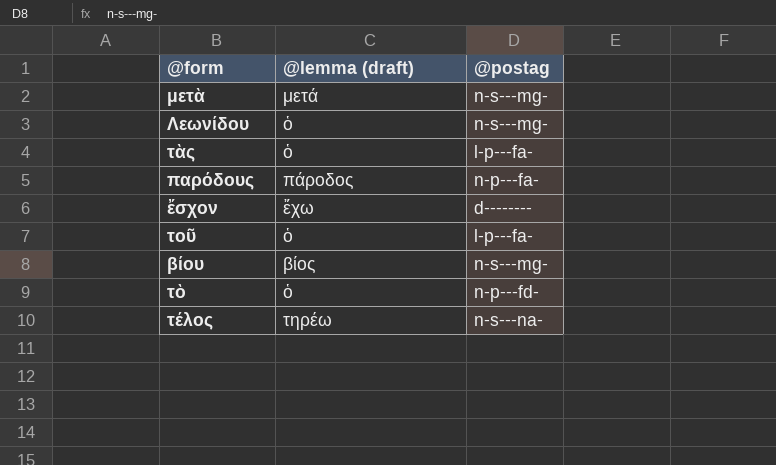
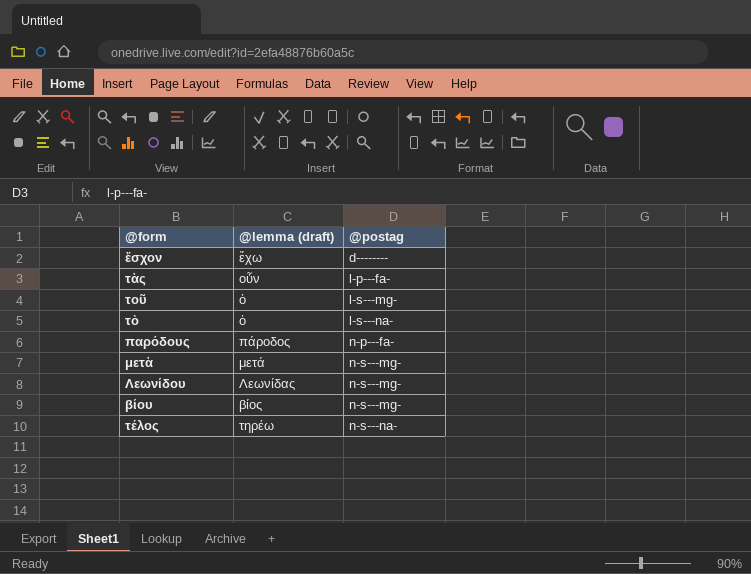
row order: none -> @postag ascending
τὰς | @lemma (draft): ὁ -> οὖν
τοῦ | @postag: l-p---fa- -> l-s---mg-
τὸ | @postag: n-p---fd- -> l-s---na-
Λεωνίδου | @lemma (draft): ὁ -> Λεωνίδας

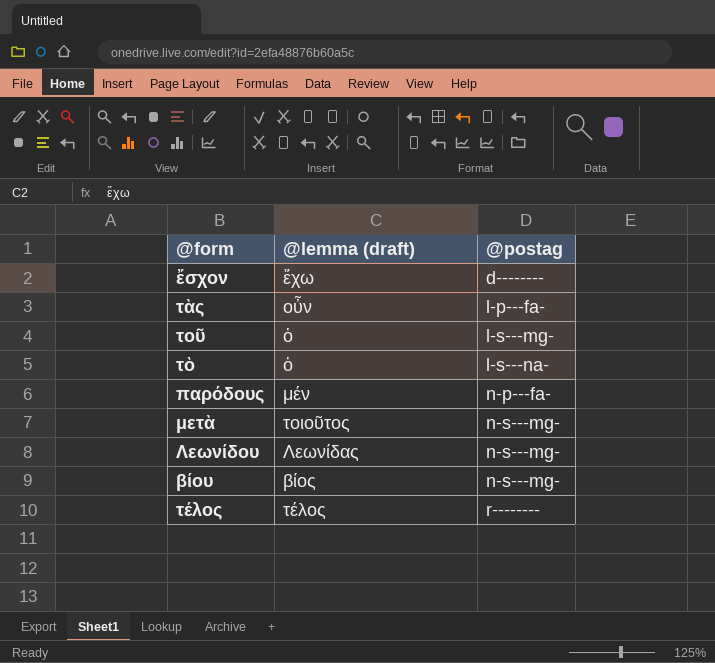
παρόδους | @lemma (draft): πάροδος -> μέν
μετὰ | @lemma (draft): μετά -> τοιοῦτος
τέλος | @lemma (draft): τηρέω -> τέλος
τέλος | @postag: n-s---na- -> r--------

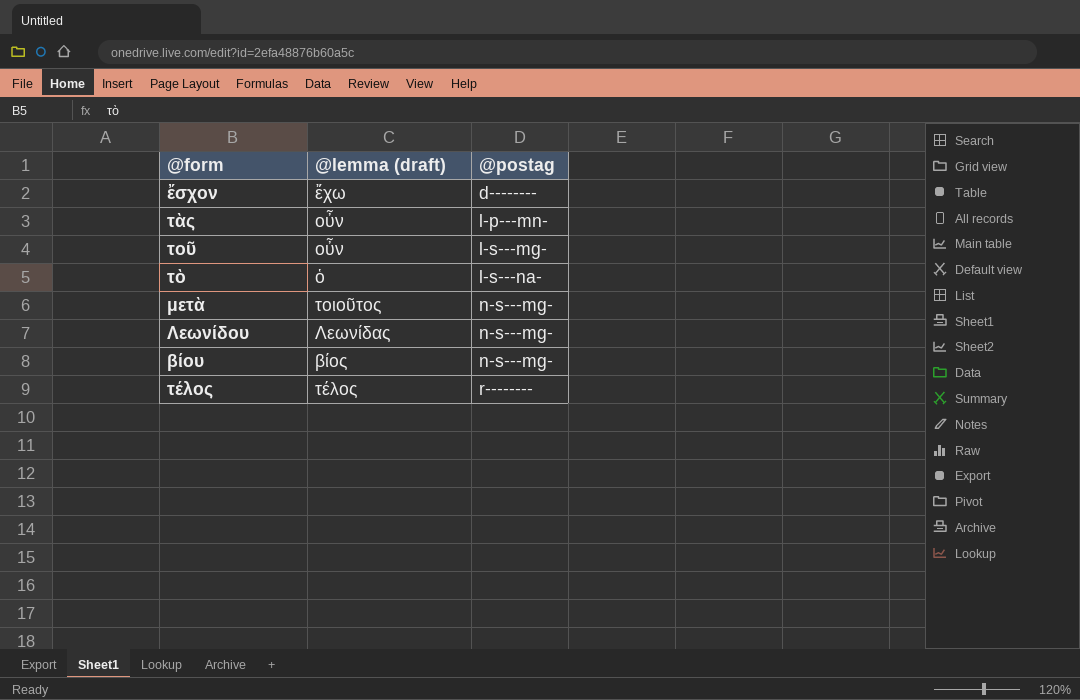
row παρόδους: μέν | n-p---fa- -> none
τὰς | @postag: l-p---fa- -> l-p---mn-
τοῦ | @lemma (draft): ὁ -> οὖν

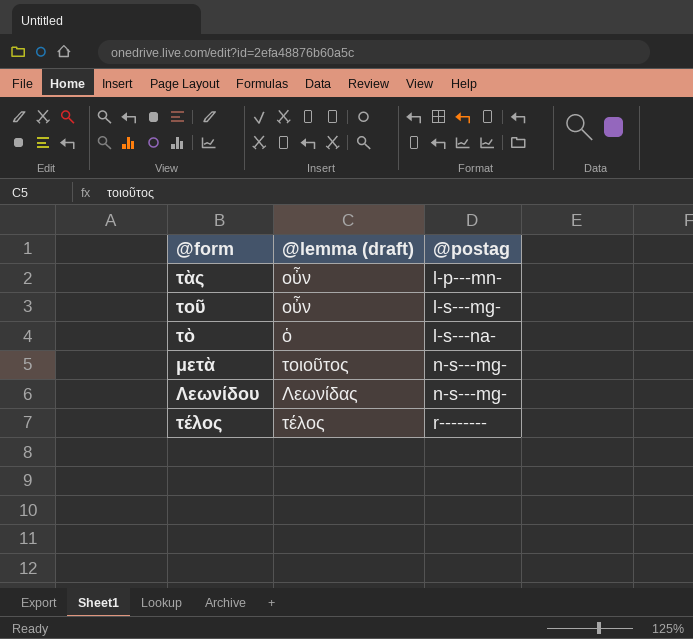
row ἔσχον: ἔχω | d-------- -> none
row βίου: βίος | n-s---mg- -> none

